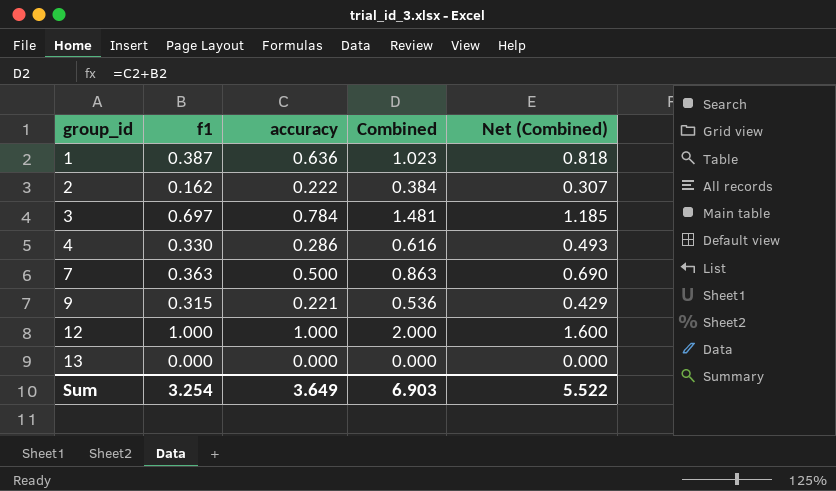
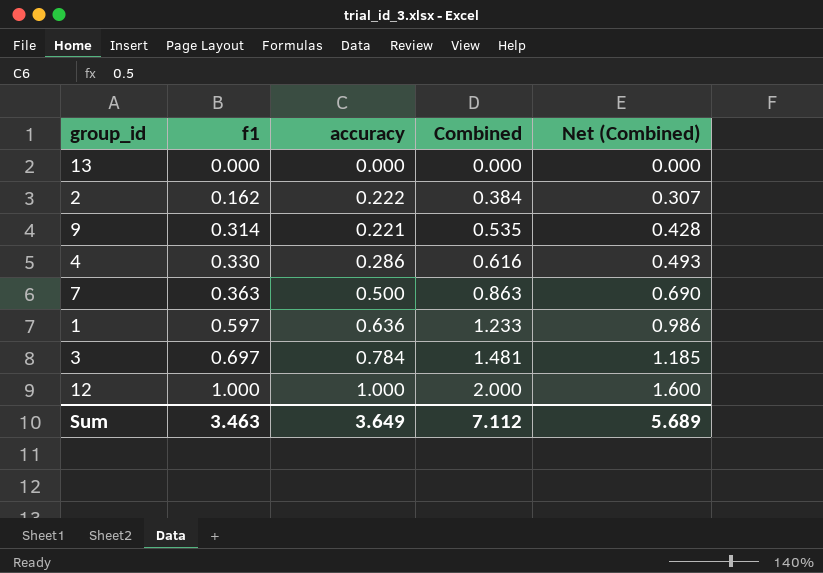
row order: group_id ascending -> f1 ascending
9 | f1: 0.315 -> 0.314
9 | Combined: 0.536 -> 0.535
9 | Net (Combined): 0.429 -> 0.428
1 | f1: 0.387 -> 0.597
1 | Combined: 1.023 -> 1.233
1 | Net (Combined): 0.818 -> 0.986
Sum | f1: 3.254 -> 3.463
Sum | Combined: 6.903 -> 7.112
Sum | Net (Combined): 5.522 -> 5.689

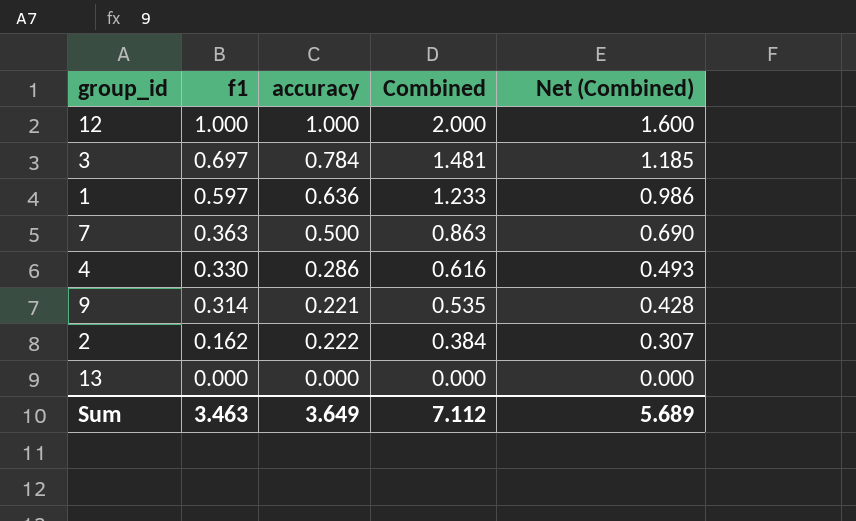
row order: f1 ascending -> f1 descending

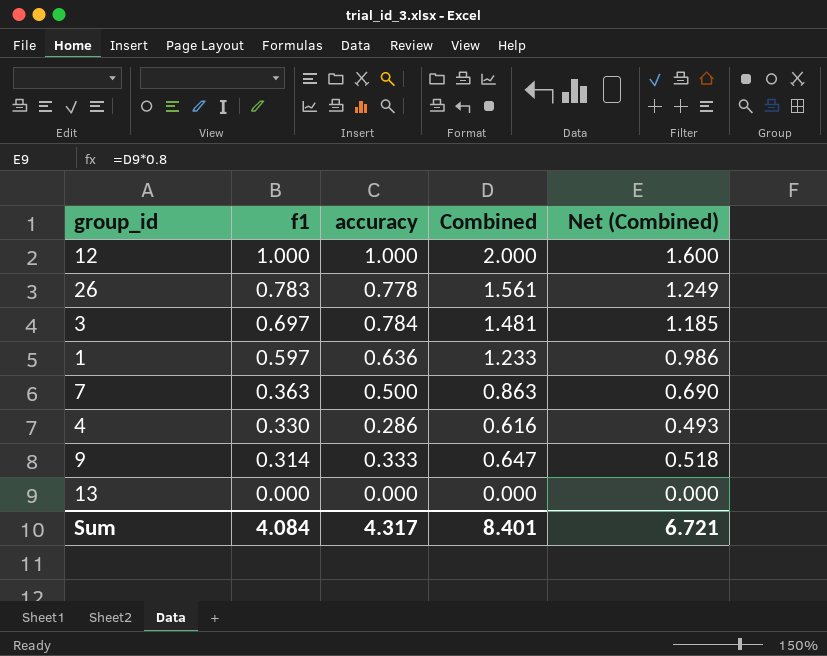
row 2: 0.162 | 0.222 | 0.384 | 0.307 -> none
row 26: none -> 0.783 | 0.778 | 1.561 | 1.249
9 | accuracy: 0.221 -> 0.333
9 | Combined: 0.535 -> 0.647
9 | Net (Combined): 0.428 -> 0.518
Sum | f1: 3.463 -> 4.084
Sum | accuracy: 3.649 -> 4.317
Sum | Combined: 7.112 -> 8.401
Sum | Net (Combined): 5.689 -> 6.721

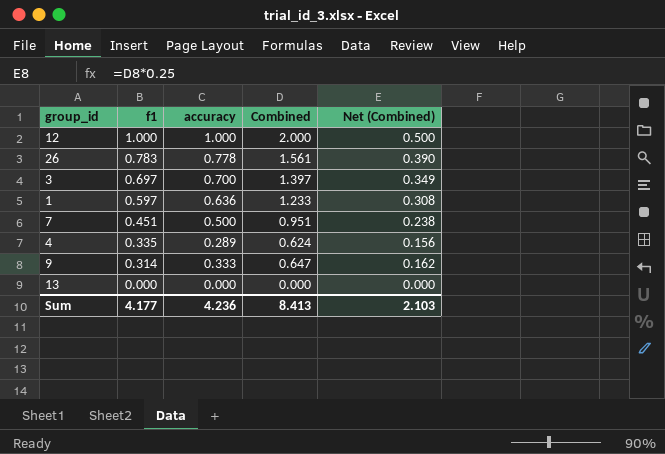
column Net (Combined) | formula: [Combined] * 0.8 -> [Combined] * 0.25
3 | accuracy: 0.784 -> 0.700
3 | Combined: 1.481 -> 1.397
7 | f1: 0.363 -> 0.451
7 | Combined: 0.863 -> 0.951
4 | f1: 0.330 -> 0.335
4 | accuracy: 0.286 -> 0.289
4 | Combined: 0.616 -> 0.624
Sum | f1: 4.084 -> 4.177
Sum | accuracy: 4.317 -> 4.236
Sum | Combined: 8.401 -> 8.413
Sum | Net (Combined): 6.721 -> 2.103

